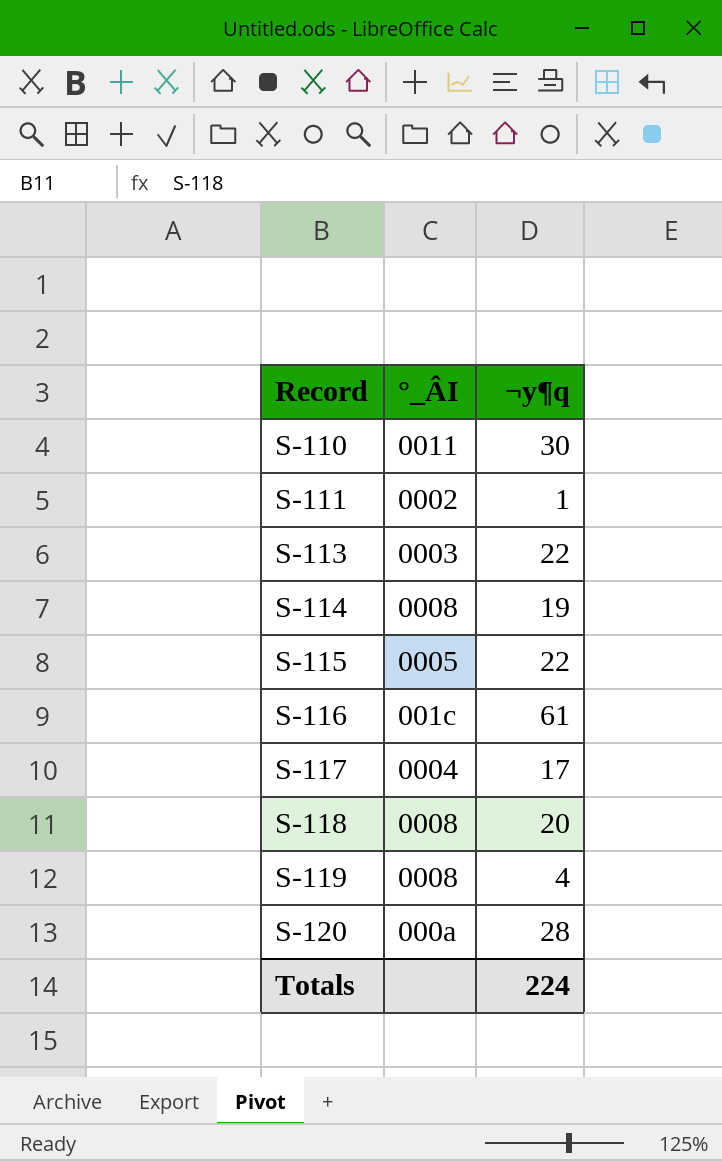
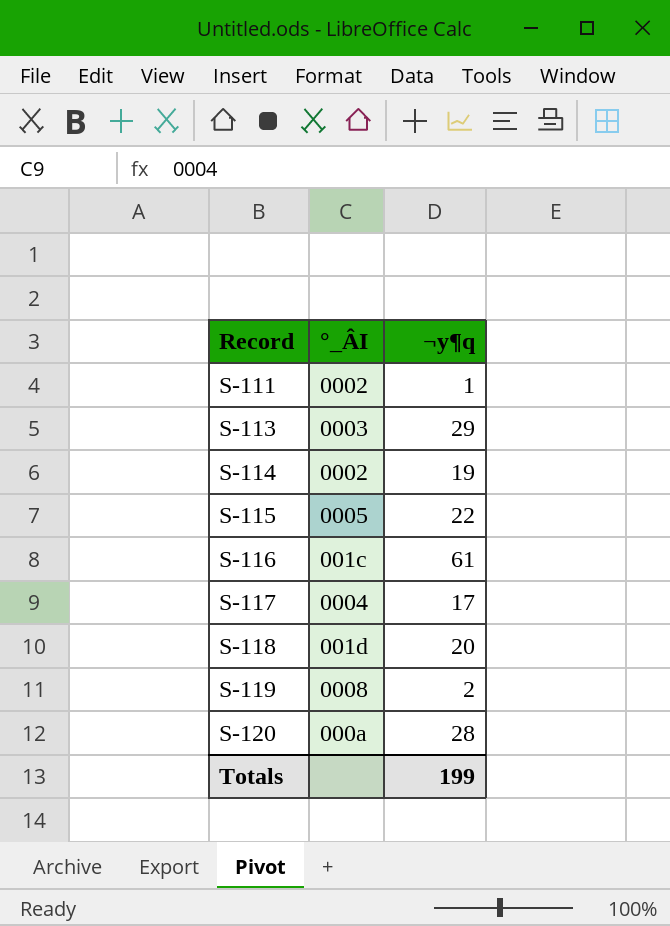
row S-110: 0011 | 30 -> none
S-113 | ¬y¶q: 22 -> 29
S-114 | °_ÂI: 0008 -> 0002
S-118 | °_ÂI: 0008 -> 001d
S-119 | ¬y¶q: 4 -> 2
Totals | ¬y¶q: 224 -> 199

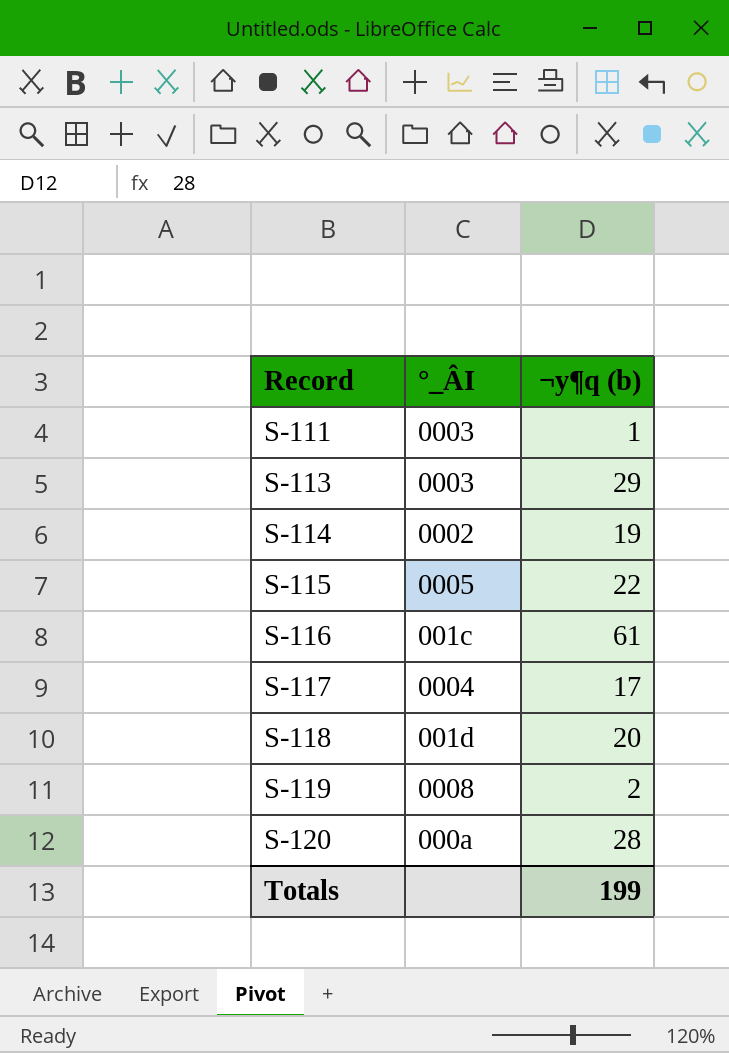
column name: ¬y¶q -> ¬y¶q (b)
S-111 | °_ÂI: 0002 -> 0003

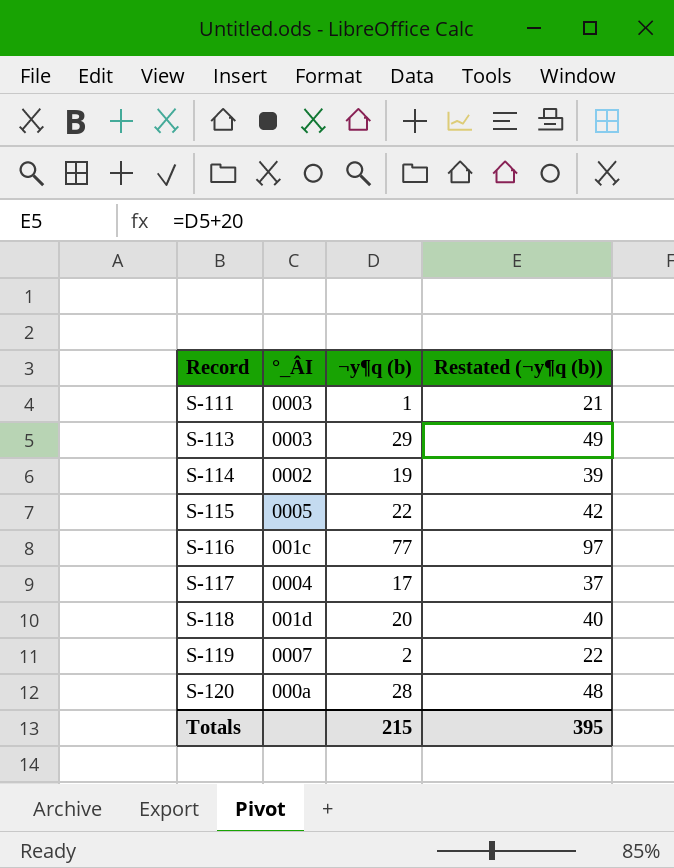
column Restated (¬y¶q (b)) | formula: none -> [¬y¶q (b)] + 20
S-116 | ¬y¶q (b): 61 -> 77
S-119 | °_ÂI: 0008 -> 0007
Totals | ¬y¶q (b): 199 -> 215

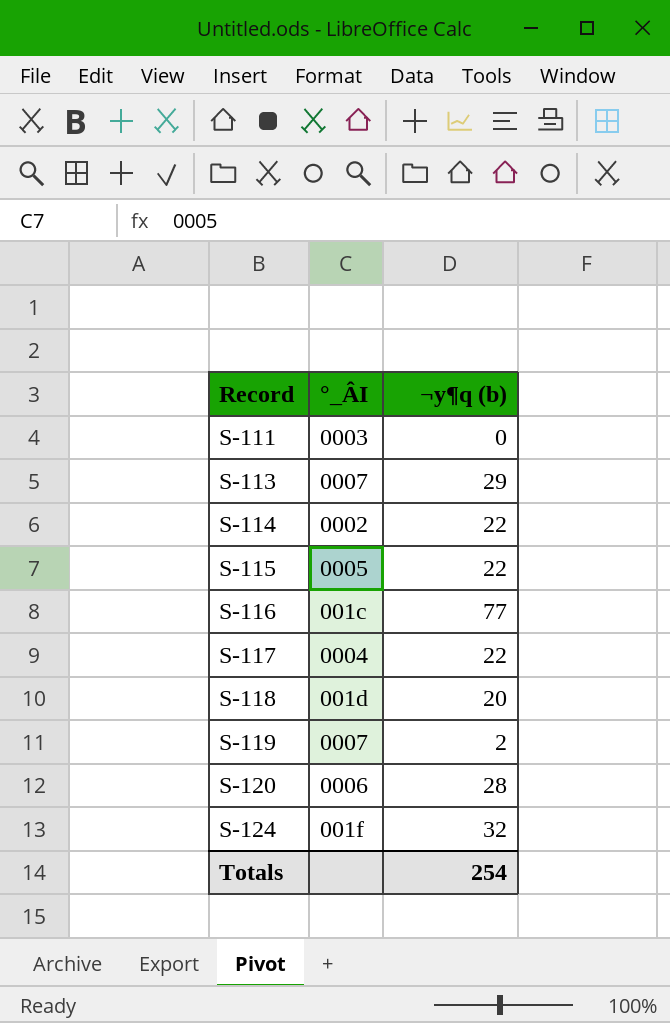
column Restated (¬y¶q (b)) | formula: [¬y¶q (b)] + 20 -> none
S-111 | ¬y¶q (b): 1 -> 0
S-113 | °_ÂI: 0003 -> 0007
S-114 | ¬y¶q (b): 19 -> 22
S-117 | ¬y¶q (b): 17 -> 22
S-120 | °_ÂI: 000a -> 0006
row S-124: none -> 001f | 32
Totals | ¬y¶q (b): 215 -> 254

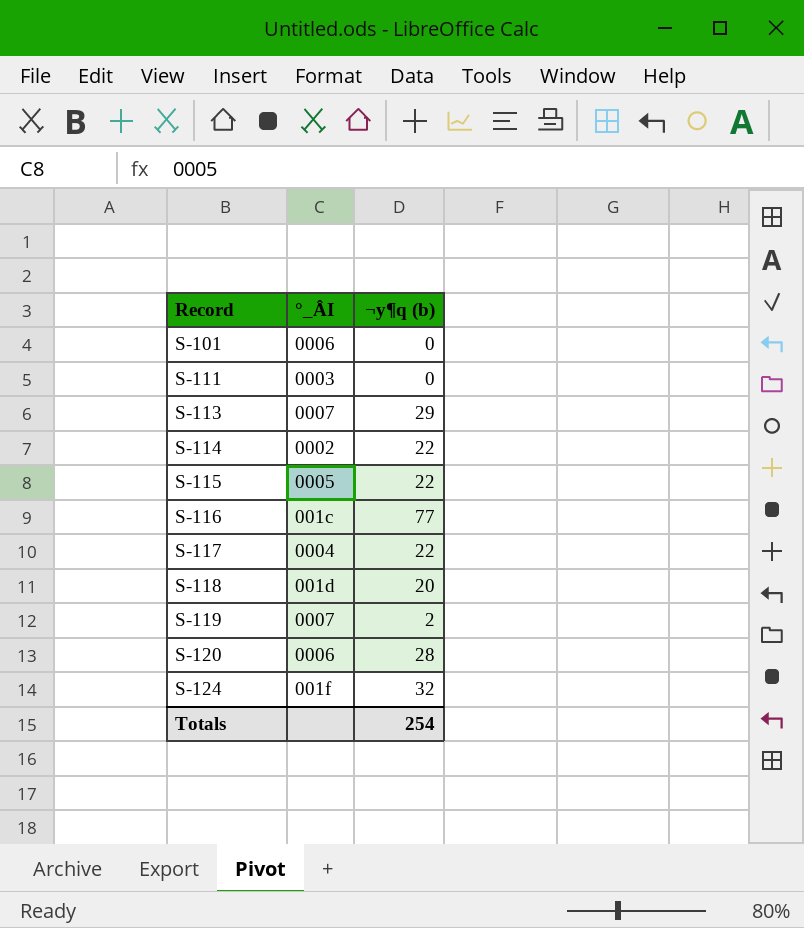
row S-101: none -> 0006 | 0

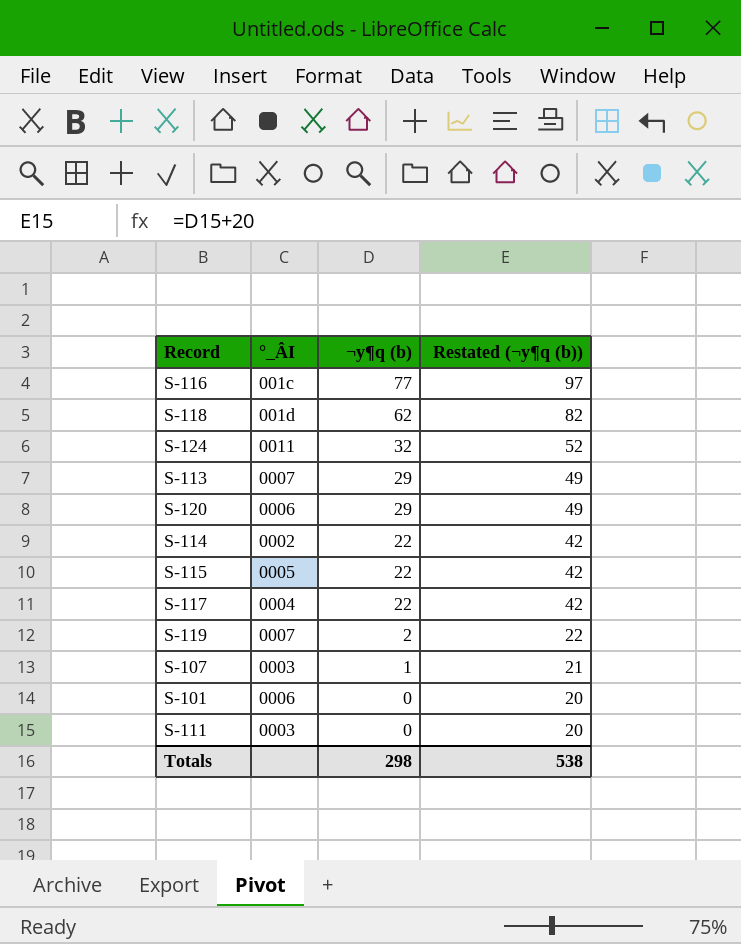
row order: Record ascending -> ¬y¶q (b) descending
column Restated (¬y¶q (b)) | formula: none -> [¬y¶q (b)] + 20
S-118 | ¬y¶q (b): 20 -> 62
S-124 | °_ÂI: 001f -> 0011
S-120 | ¬y¶q (b): 28 -> 29
row S-107: none -> 0003 | 1 | 21
Totals | ¬y¶q (b): 254 -> 298

